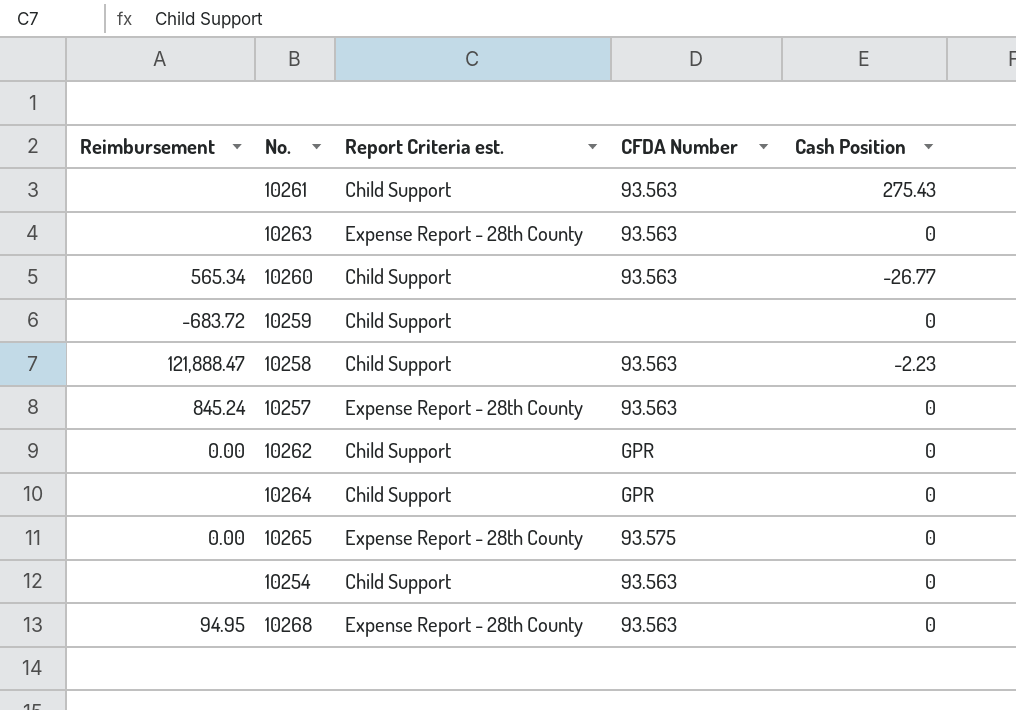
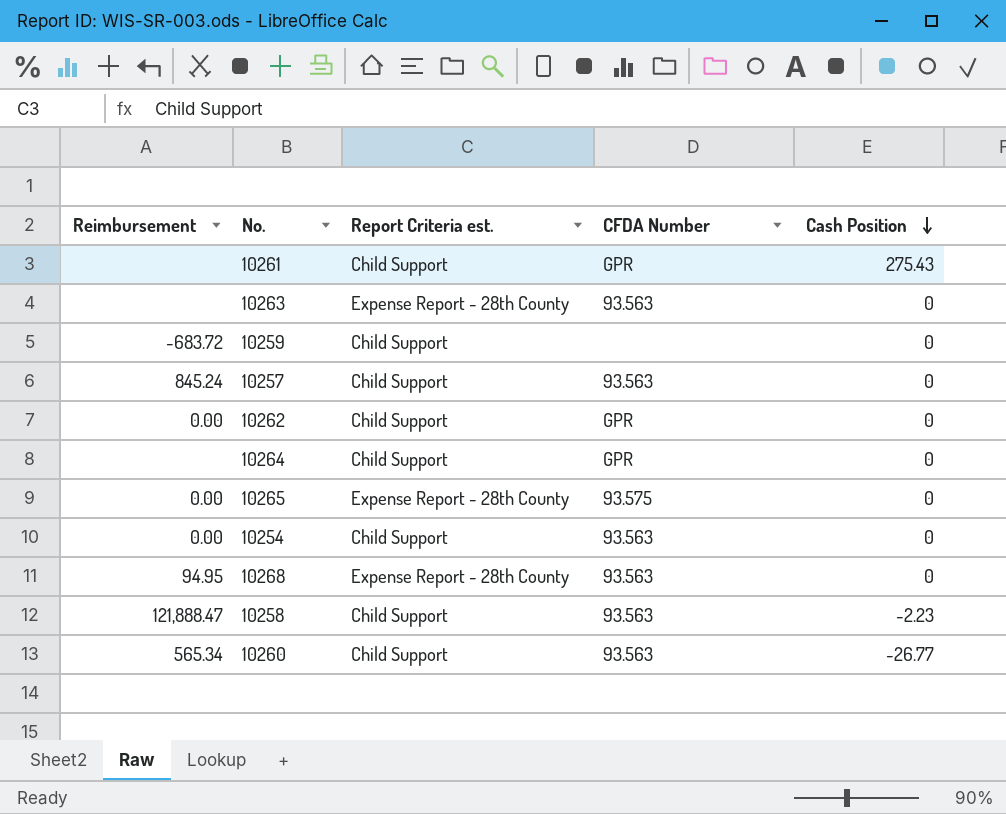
row order: none -> Cash Position descending
10261 | CFDA Number: 93.563 -> GPR
10257 | Report Criteria est.: Expense Report - 28th County -> Child Support
10254 | Reimbursement: none -> 0.00

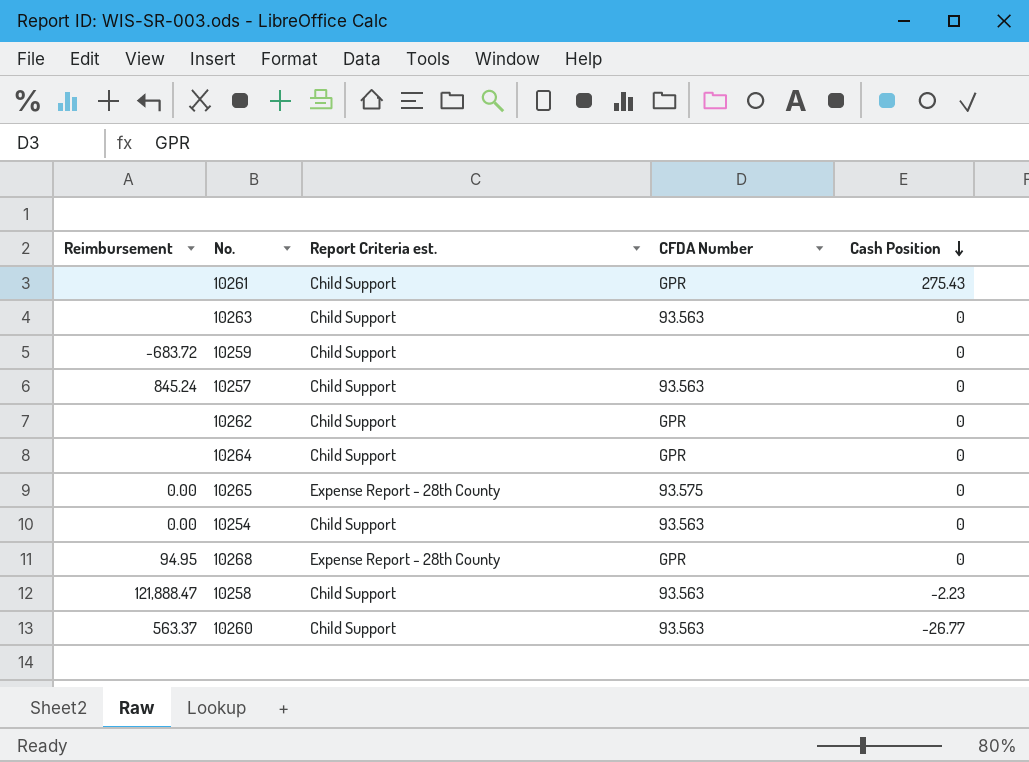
10263 | Report Criteria est.: Expense Report - 28th County -> Child Support
10262 | Reimbursement: 0.00 -> none
10268 | CFDA Number: 93.563 -> GPR
10260 | Reimbursement: 565.34 -> 563.37

